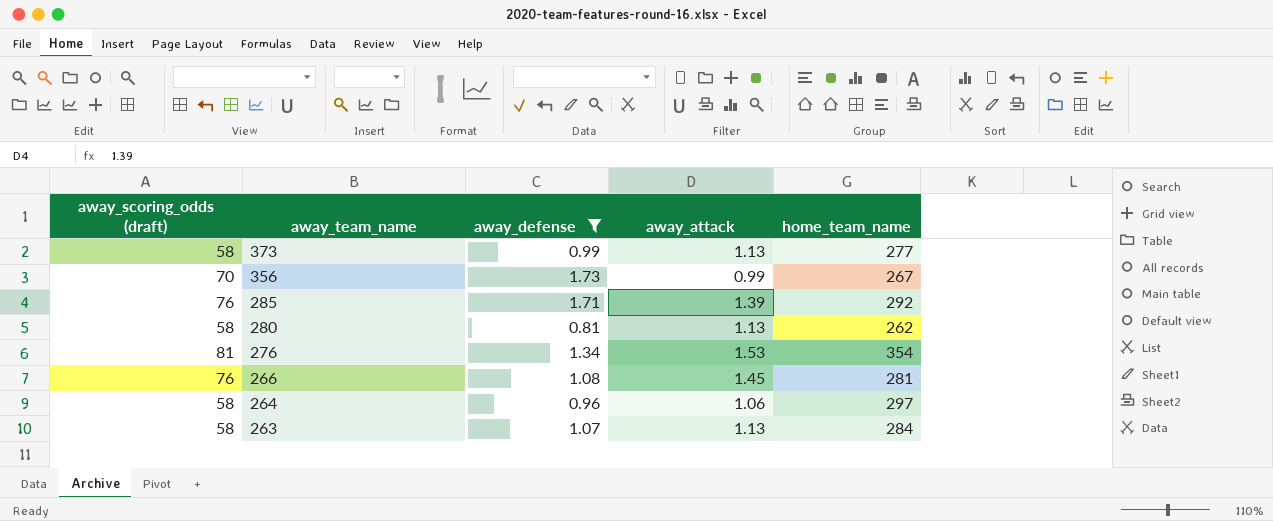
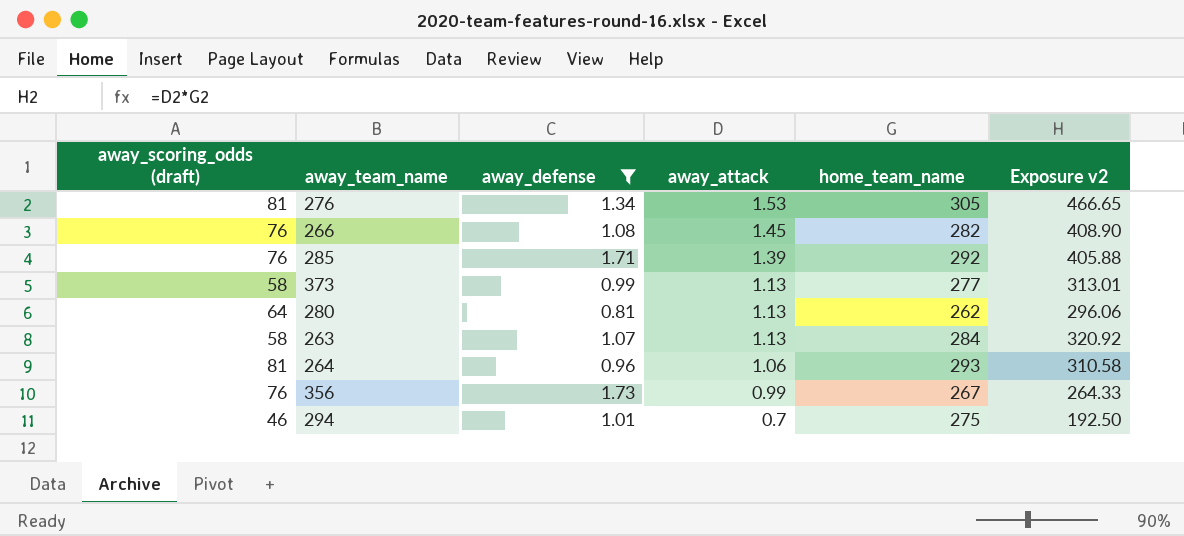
row order: away_team_name descending -> away_attack descending
column Exposure v2 | formula: none -> [away_attack] * [home_team_name]
276 | home_team_name: 354 -> 305
266 | home_team_name: 281 -> 282
280 | away_scoring_odds (draft): 58 -> 64
264 | away_scoring_odds (draft): 58 -> 81
264 | home_team_name: 297 -> 293
356 | away_scoring_odds (draft): 70 -> 76
row 294: none -> 46 | 1.01 | 0.7 | 275 | 192.50

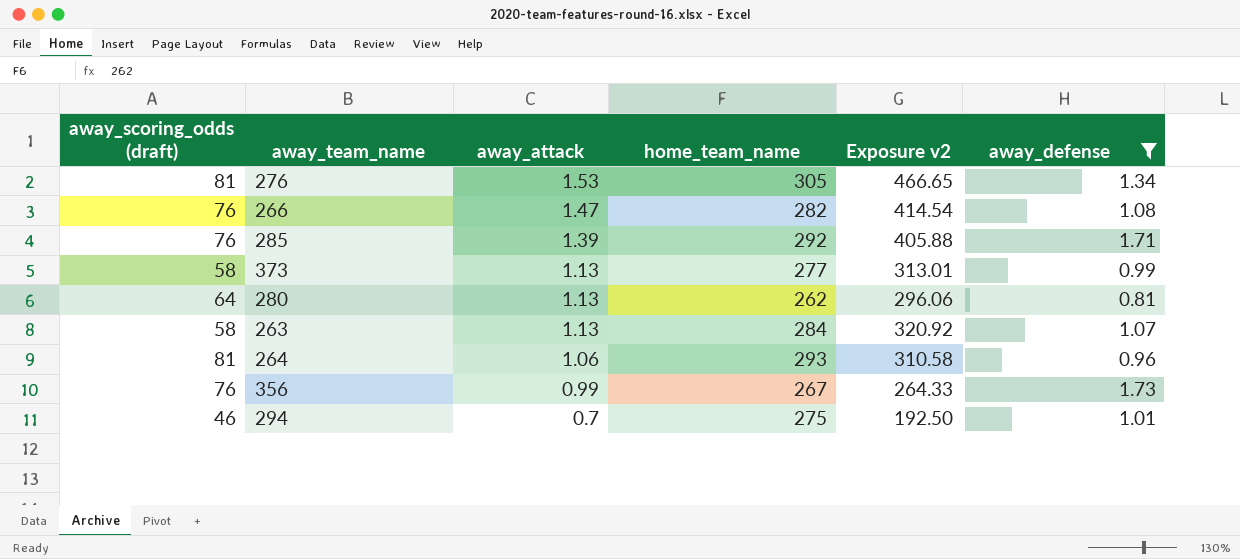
column away_defense | position: 3 -> 6
266 | away_attack: 1.45 -> 1.47
266 | Exposure v2: 408.90 -> 414.54

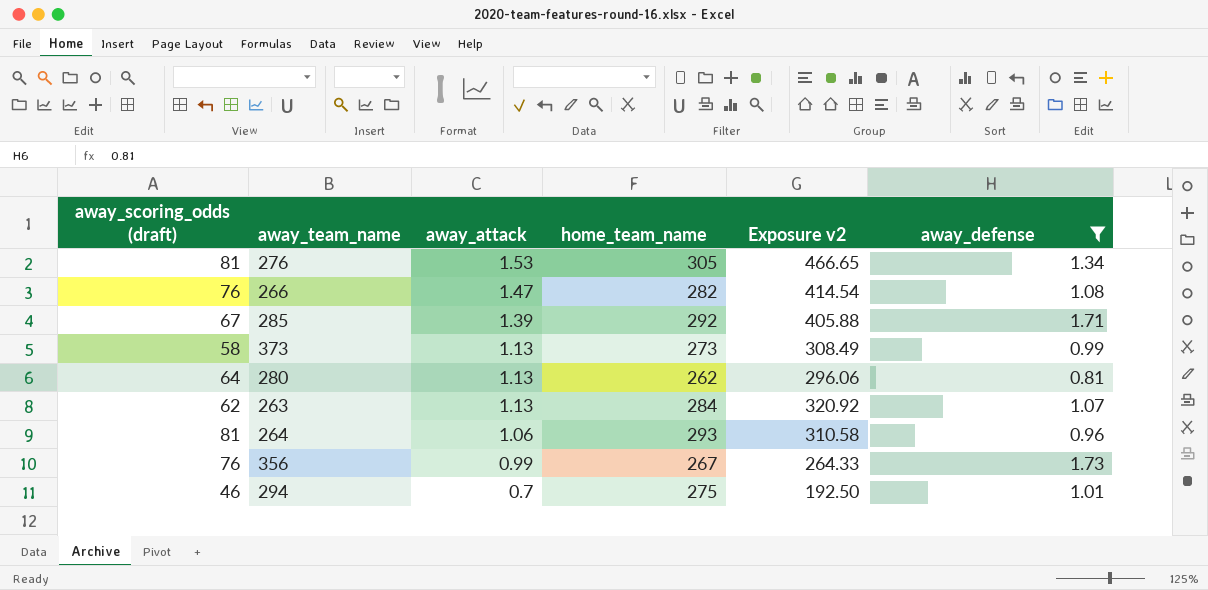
285 | away_scoring_odds (draft): 76 -> 67
373 | home_team_name: 277 -> 273
373 | Exposure v2: 313.01 -> 308.49
263 | away_scoring_odds (draft): 58 -> 62

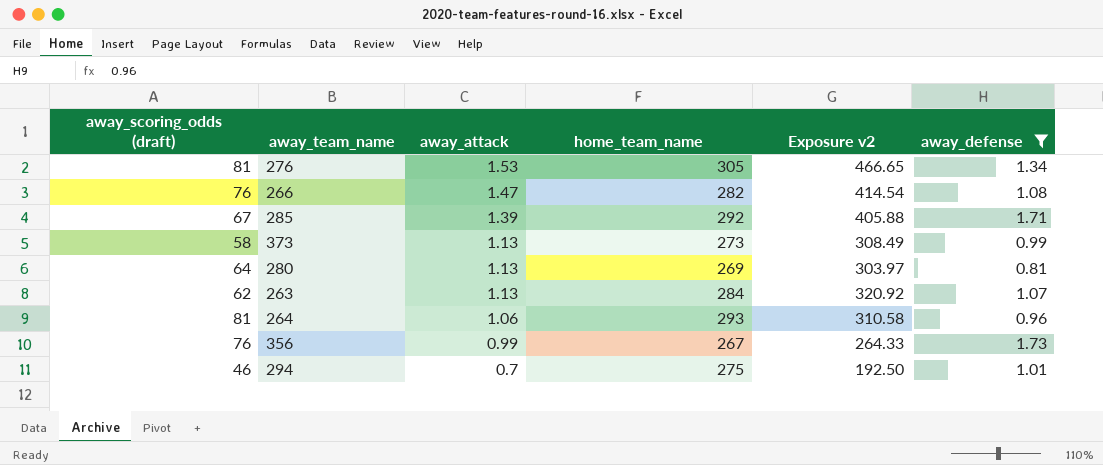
280 | home_team_name: 262 -> 269
280 | Exposure v2: 296.06 -> 303.97

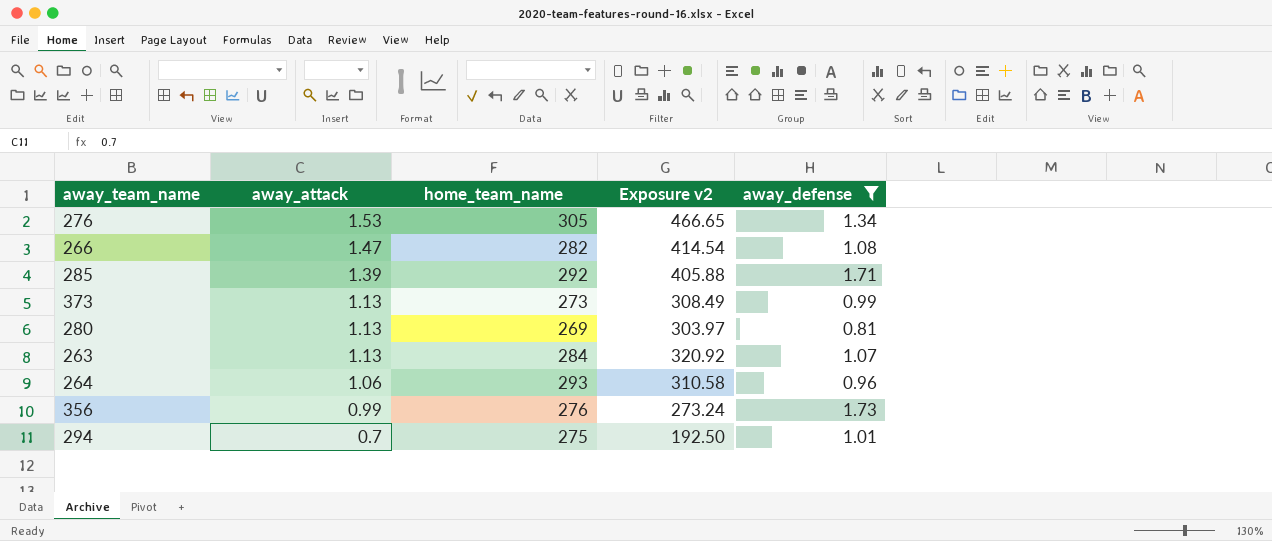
column away_scoring_odds (draft) | position: 1 -> none
356 | home_team_name: 267 -> 276
356 | Exposure v2: 264.33 -> 273.24

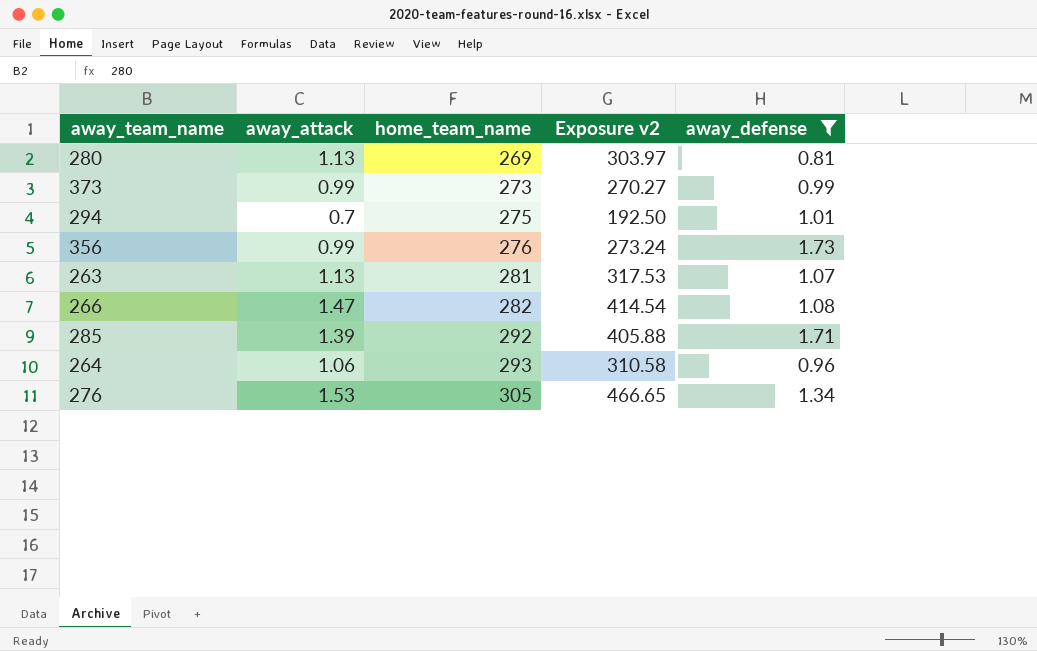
row order: away_attack descending -> home_team_name ascending
373 | away_attack: 1.13 -> 0.99
373 | Exposure v2: 308.49 -> 270.27
263 | home_team_name: 284 -> 281
263 | Exposure v2: 320.92 -> 317.53

